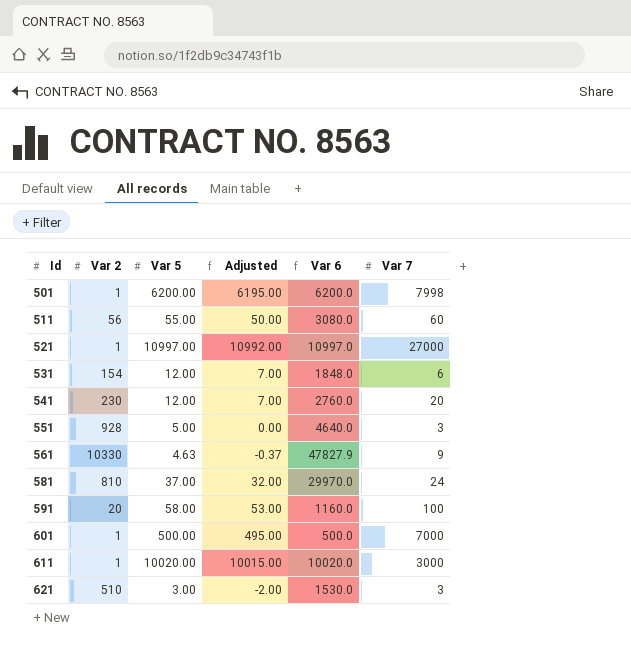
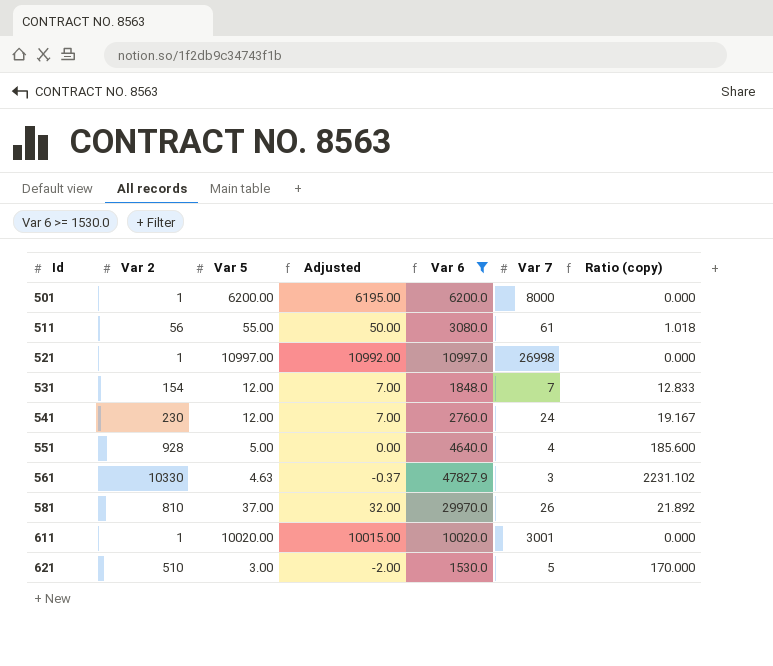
filter: none -> Var 6 >= 1530.0
column Ratio (copy) | formula: none -> [Var 2] / [Var 5]
501 | Var 7: 7998 -> 8000
511 | Var 7: 60 -> 61
521 | Var 7: 27000 -> 26998
531 | Var 7: 6 -> 7
541 | Var 7: 20 -> 24
551 | Var 7: 3 -> 4
561 | Var 7: 9 -> 3
581 | Var 7: 24 -> 26
611 | Var 7: 3000 -> 3001
621 | Var 7: 3 -> 5

